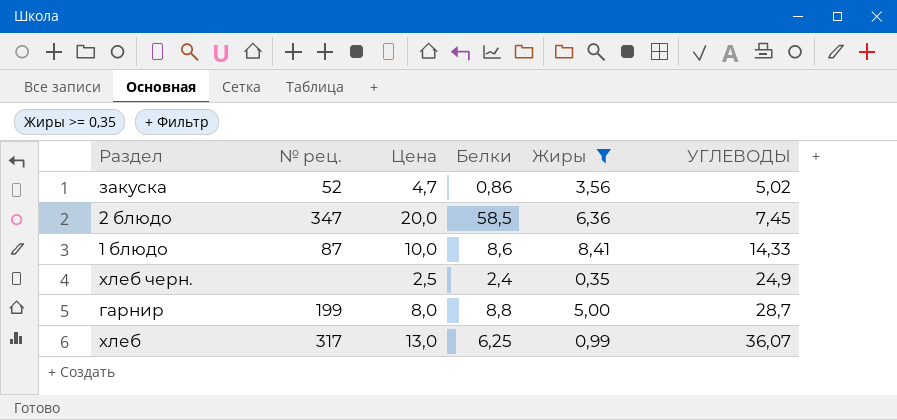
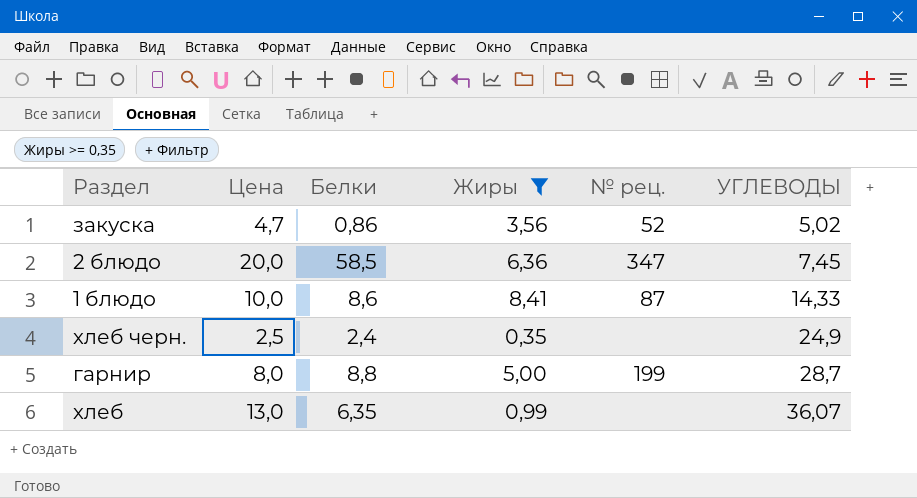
column № рец. | position: 2 -> 5
хлеб | Белки: 6,25 -> 6,35
хлеб | № рец.: 317 -> none

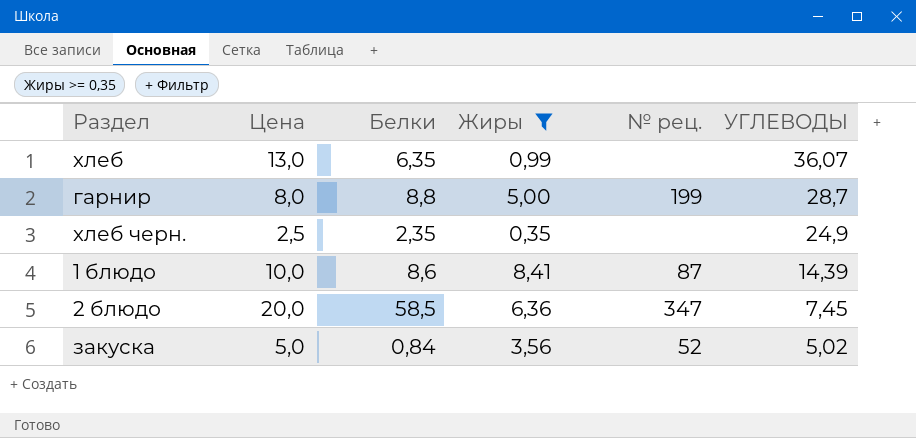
row order: УГЛЕВОДЫ ascending -> УГЛЕВОДЫ descending
хлеб черн. | Белки: 2,4 -> 2,35
1 блюдо | УГЛЕВОДЫ: 14,33 -> 14,39
закуска | Цена: 4,7 -> 5,0
закуска | Белки: 0,86 -> 0,84

